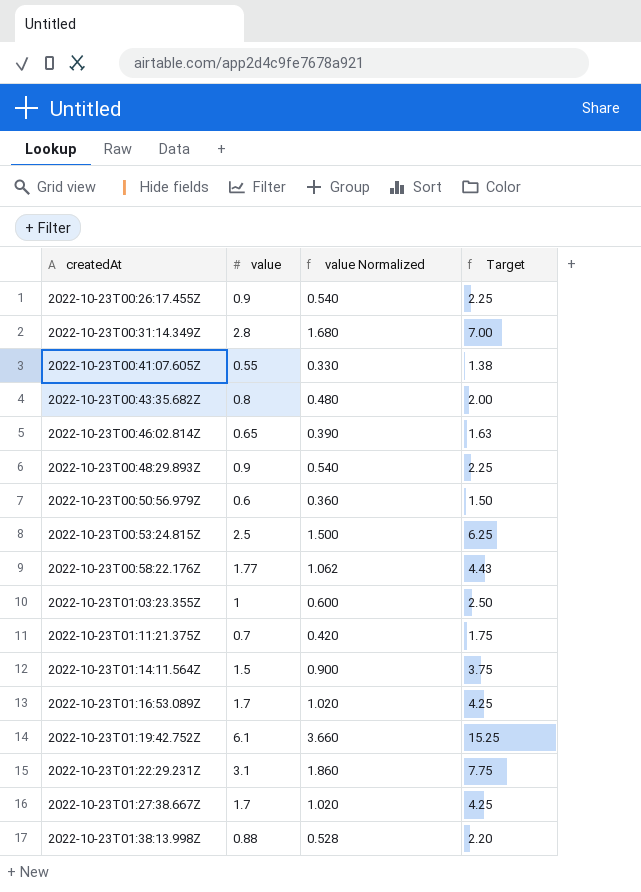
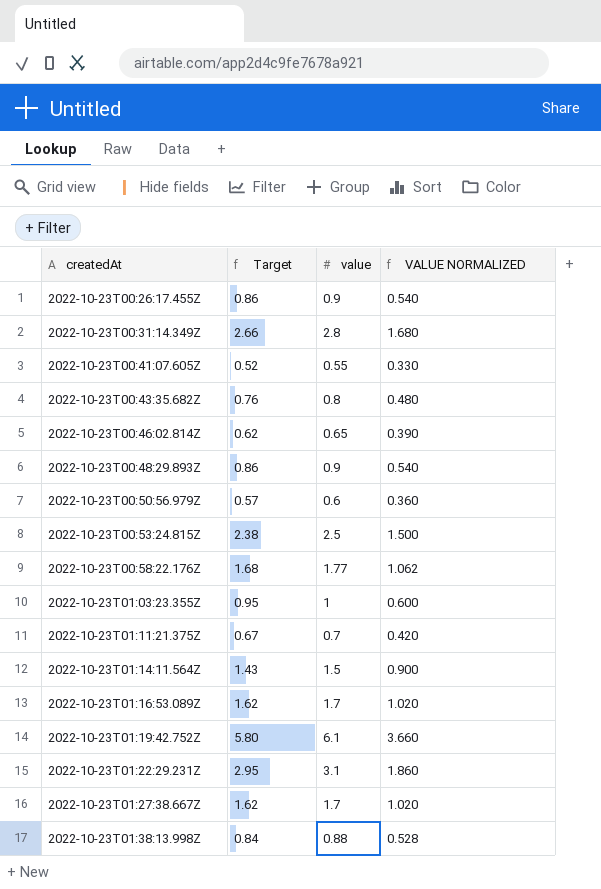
column Target | formula: [value] * 2.5 -> [value] * 0.95
column Target | position: 4 -> 2
column name: value Normalized -> VALUE NORMALIZED

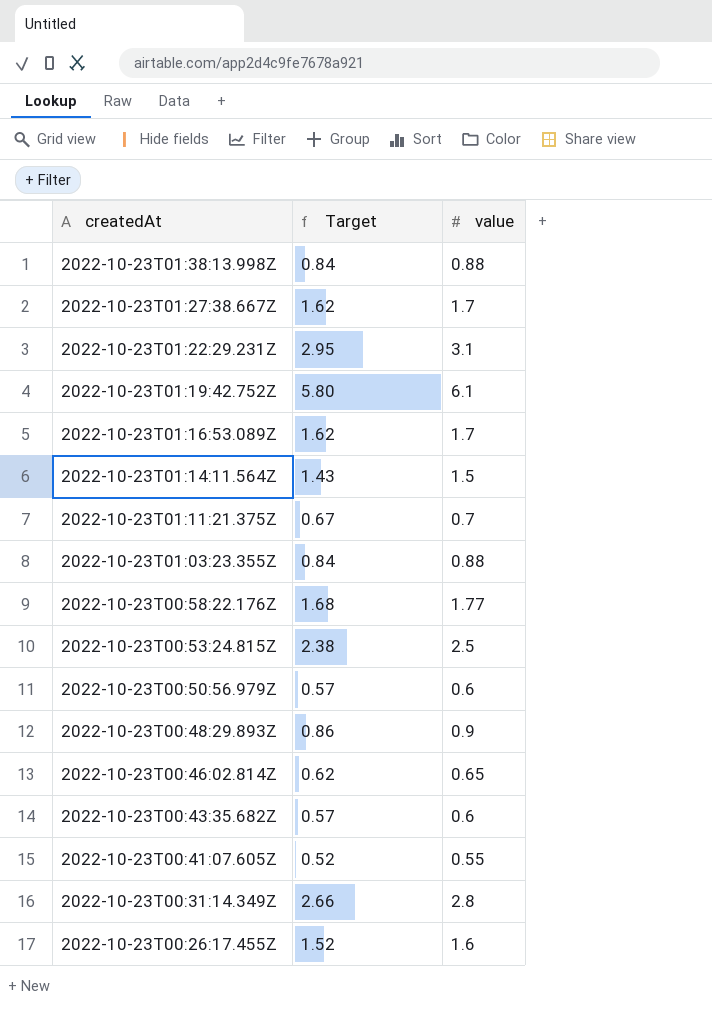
row order: createdAt ascending -> createdAt descending
column VALUE NORMALIZED | formula: [value] * 0.6 -> none
2022-10-23T01:03:23.355Z | Target: 0.95 -> 0.84
2022-10-23T01:03:23.355Z | value: 1 -> 0.88
2022-10-23T00:43:35.682Z | Target: 0.76 -> 0.57
2022-10-23T00:43:35.682Z | value: 0.8 -> 0.6
2022-10-23T00:26:17.455Z | Target: 0.86 -> 1.52
2022-10-23T00:26:17.455Z | value: 0.9 -> 1.6

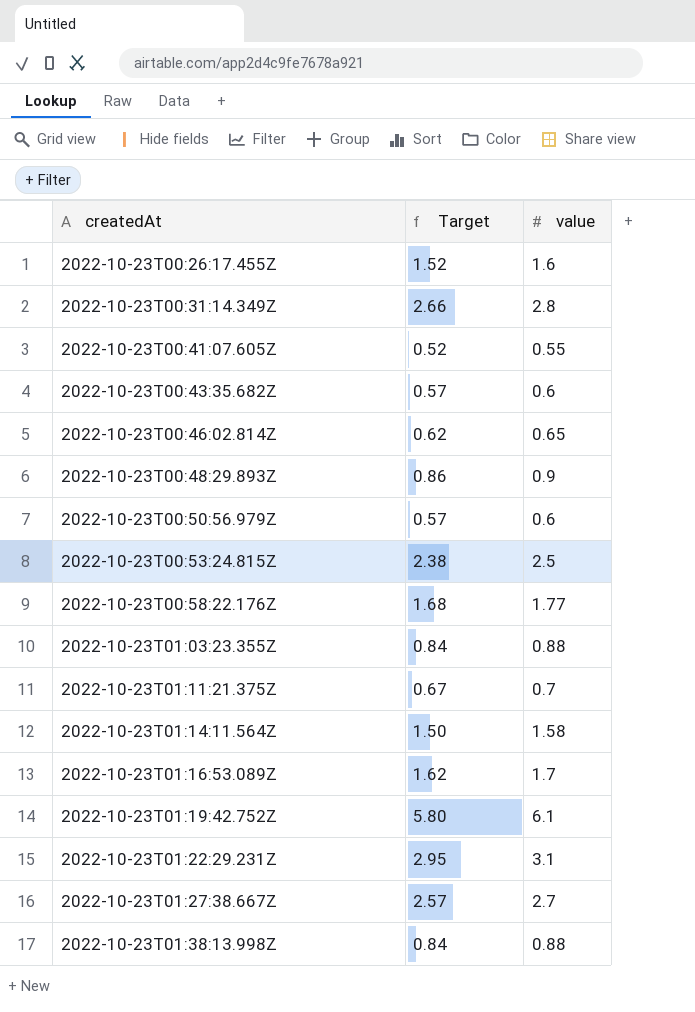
row order: createdAt descending -> createdAt ascending
2022-10-23T01:14:11.564Z | Target: 1.43 -> 1.50
2022-10-23T01:14:11.564Z | value: 1.5 -> 1.58
2022-10-23T01:27:38.667Z | Target: 1.62 -> 2.57
2022-10-23T01:27:38.667Z | value: 1.7 -> 2.7

